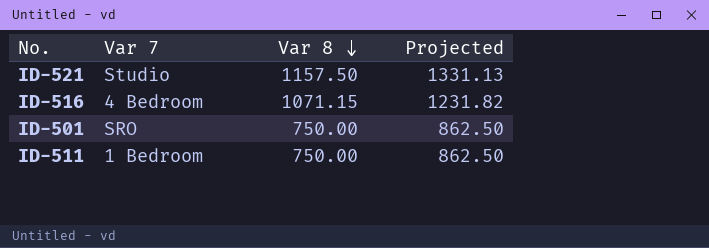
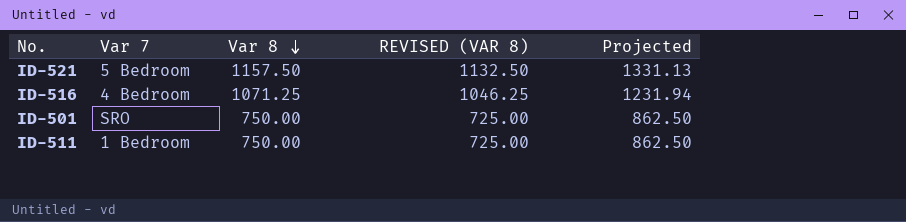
column REVISED (VAR 8) | formula: none -> [Var 8] - 25
ID-521 | Var 7: Studio -> 5 Bedroom
ID-516 | Var 8: 1071.15 -> 1071.25
ID-516 | Projected: 1231.82 -> 1231.94

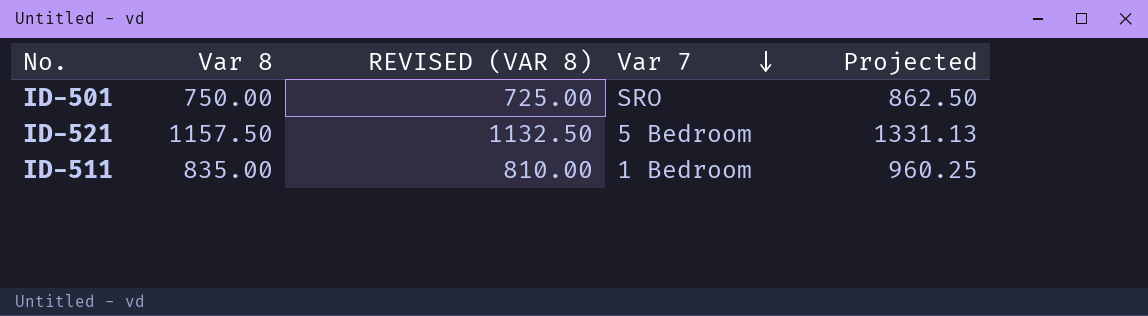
row order: Var 8 descending -> Var 7 descending
column Var 7 | position: 2 -> 4
row ID-516: 4 Bedroom | 1071.25 | 1046.25 | 1231.94 -> none
ID-511 | Var 8: 750.00 -> 835.00
ID-511 | REVISED (VAR 8): 725.00 -> 810.00
ID-511 | Projected: 862.50 -> 960.25

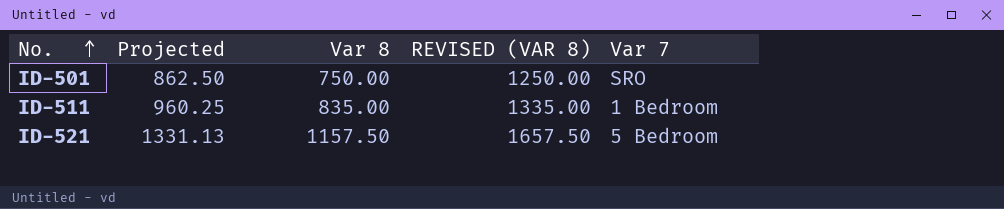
row order: Var 7 descending -> No. ascending
column Projected | position: 5 -> 2
column REVISED (VAR 8) | formula: [Var 8] - 25 -> [Var 8] + 500

